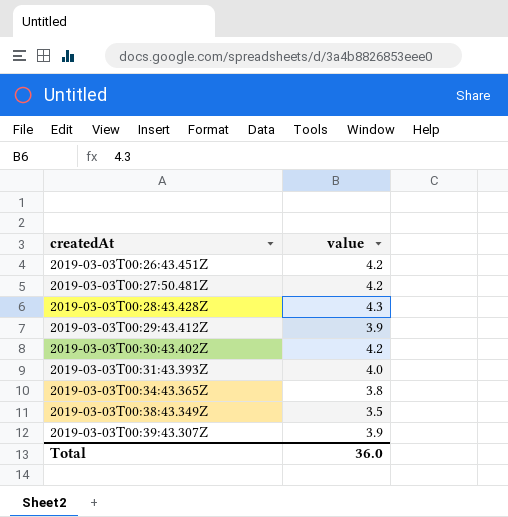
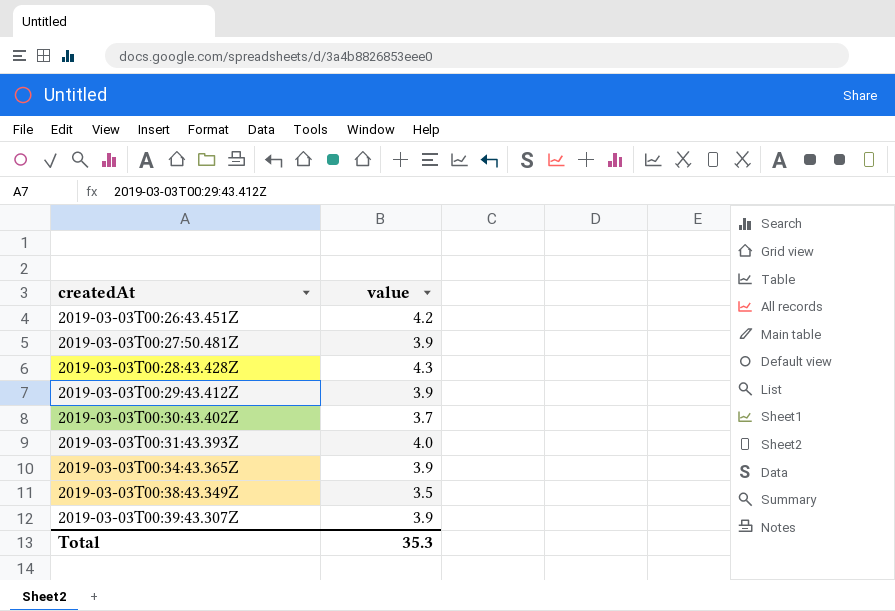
2019-03-03T00:27:50.481Z | value: 4.2 -> 3.9
2019-03-03T00:30:43.402Z | value: 4.2 -> 3.7
2019-03-03T00:34:43.365Z | value: 3.8 -> 3.9
Total | value: 36.0 -> 35.3

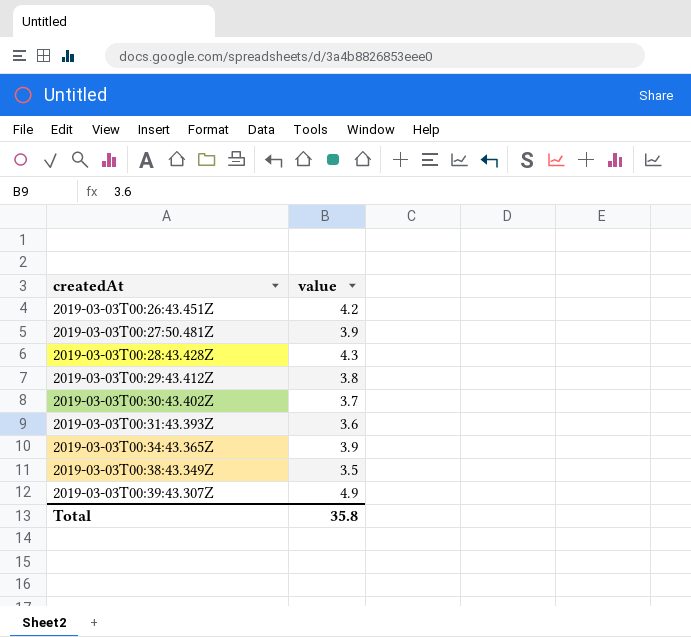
2019-03-03T00:29:43.412Z | value: 3.9 -> 3.8
2019-03-03T00:31:43.393Z | value: 4.0 -> 3.6
2019-03-03T00:39:43.307Z | value: 3.9 -> 4.9
Total | value: 35.3 -> 35.8

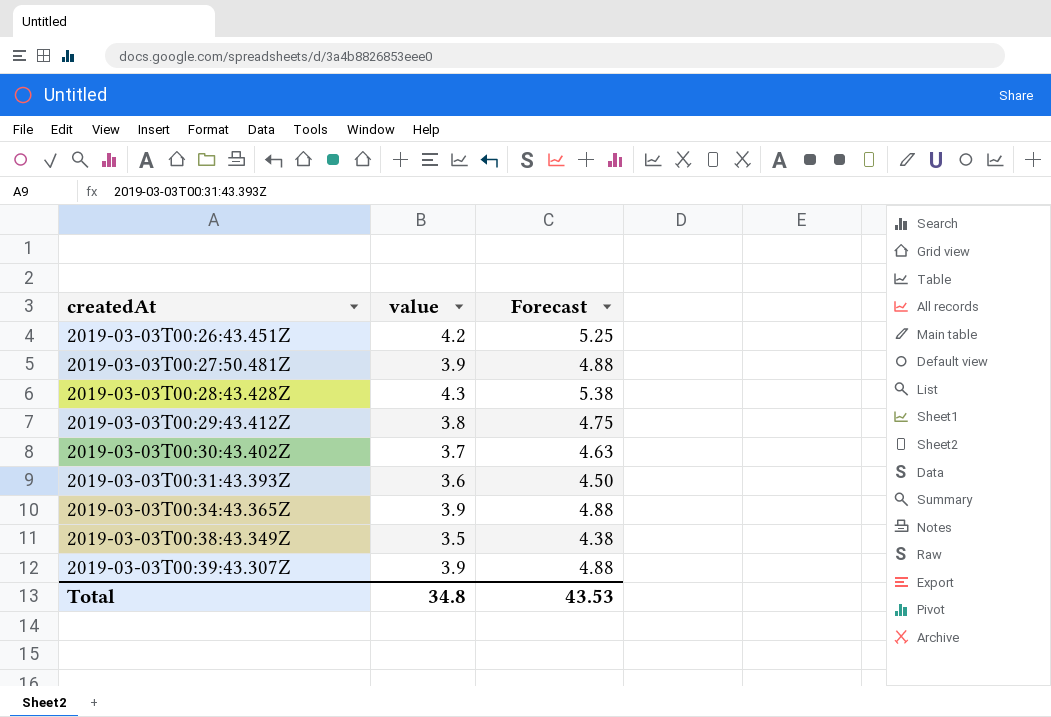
column Forecast | formula: none -> [value] * 1.25
2019-03-03T00:39:43.307Z | value: 4.9 -> 3.9
Total | value: 35.8 -> 34.8

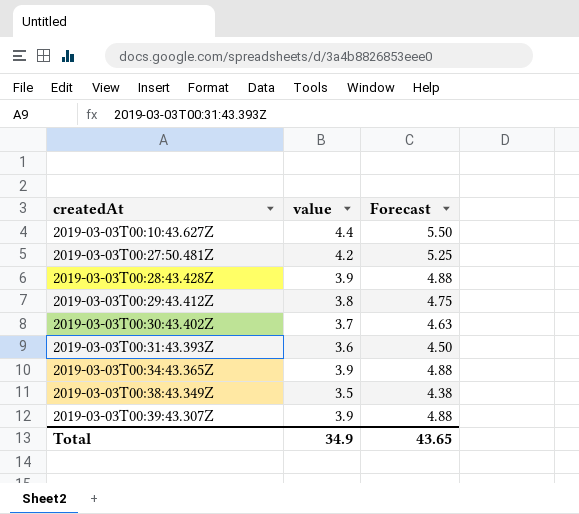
row 2019-03-03T00:26:43.451Z: 4.2 | 5.25 -> none
row 2019-03-03T00:10:43.627Z: none -> 4.4 | 5.50
2019-03-03T00:27:50.481Z | value: 3.9 -> 4.2
2019-03-03T00:27:50.481Z | Forecast: 4.88 -> 5.25
2019-03-03T00:28:43.428Z | value: 4.3 -> 3.9
2019-03-03T00:28:43.428Z | Forecast: 5.38 -> 4.88
Total | value: 34.8 -> 34.9
Total | Forecast: 43.53 -> 43.65

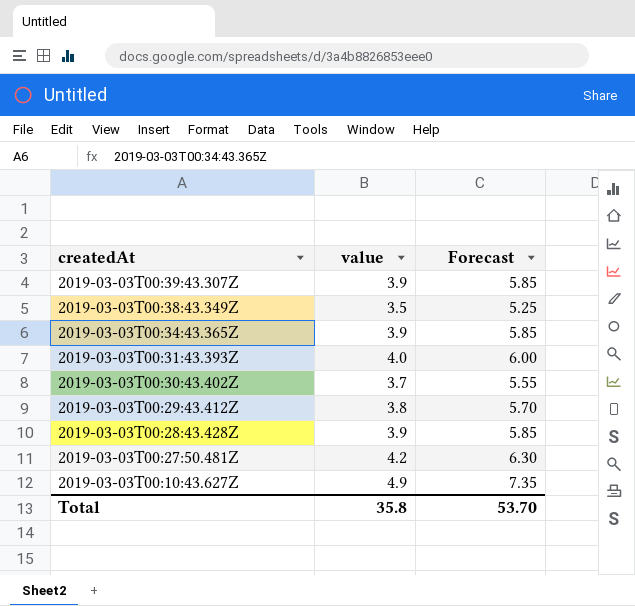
row order: createdAt ascending -> createdAt descending
column Forecast | formula: [value] * 1.25 -> [value] * 1.5
2019-03-03T00:31:43.393Z | value: 3.6 -> 4.0
2019-03-03T00:10:43.627Z | value: 4.4 -> 4.9
Total | value: 34.9 -> 35.8
Total | Forecast: 43.65 -> 53.70

